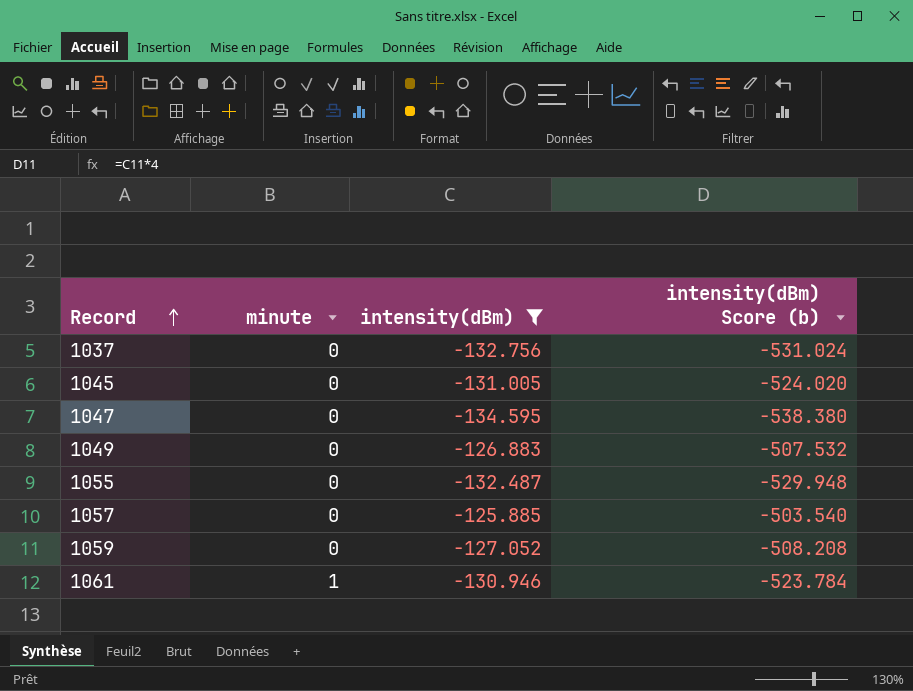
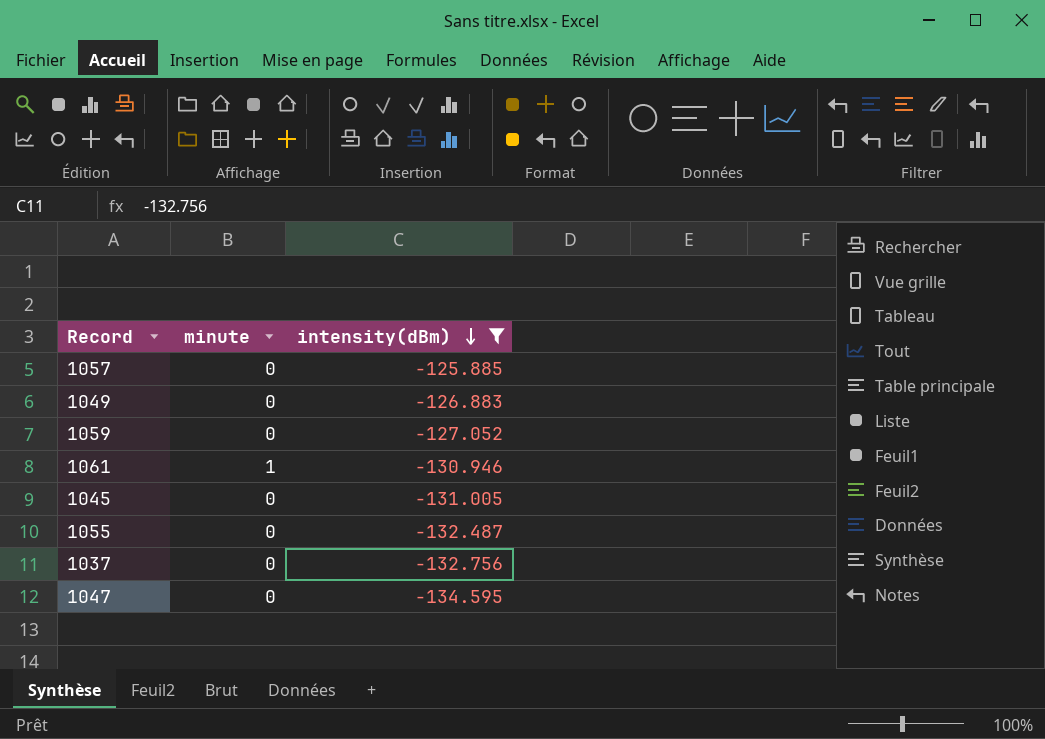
row order: Record ascending -> intensity(dBm) descending
column intensity(dBm) Score (b) | formula: [intensity(dBm)] * 4 -> none

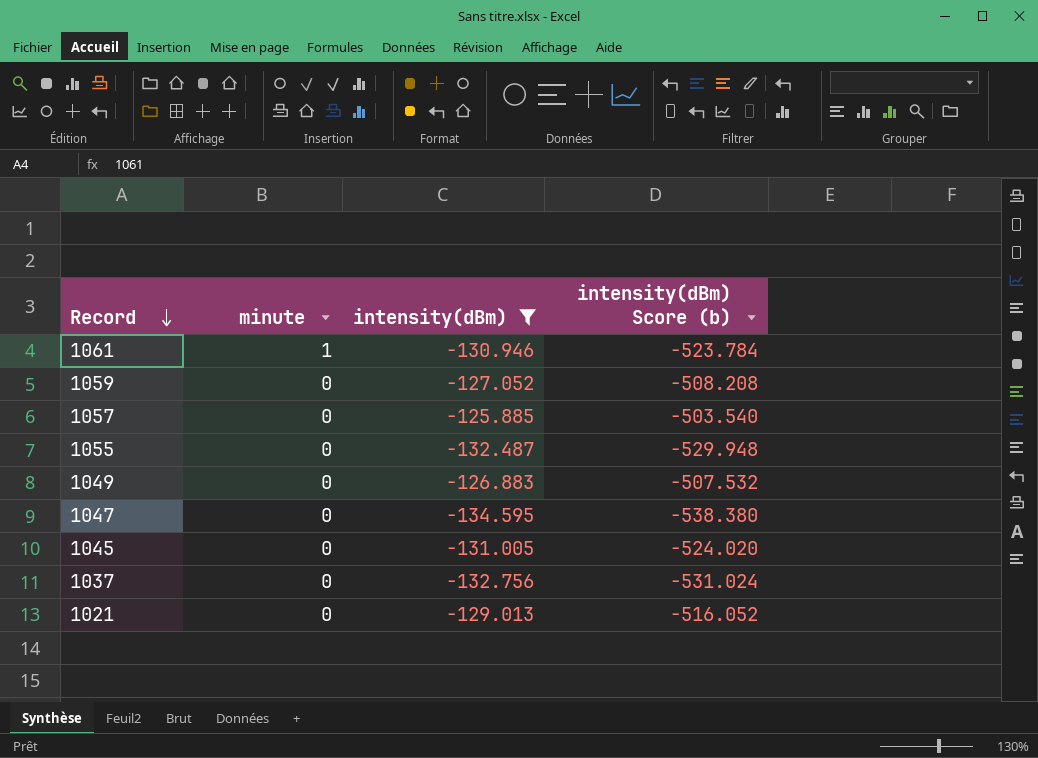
row order: intensity(dBm) descending -> Record descending
column intensity(dBm) Score (b) | formula: none -> [intensity(dBm)] * 4
row 1021: none -> 0 | -129.013 | -516.052

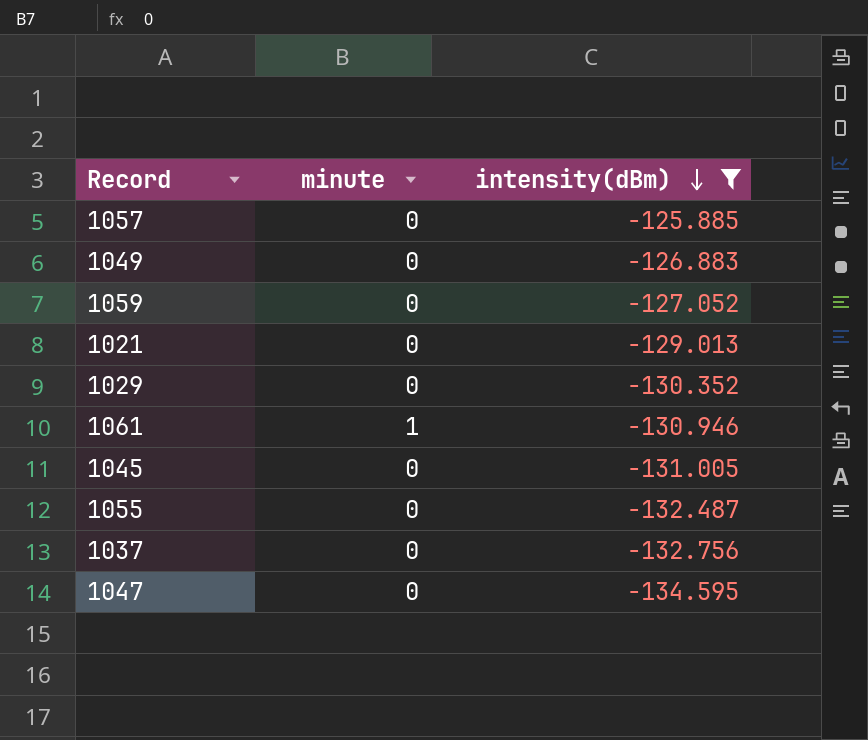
row order: Record descending -> intensity(dBm) descending
column intensity(dBm) Score (b) | formula: [intensity(dBm)] * 4 -> none
row 1029: none -> 0 | -130.352

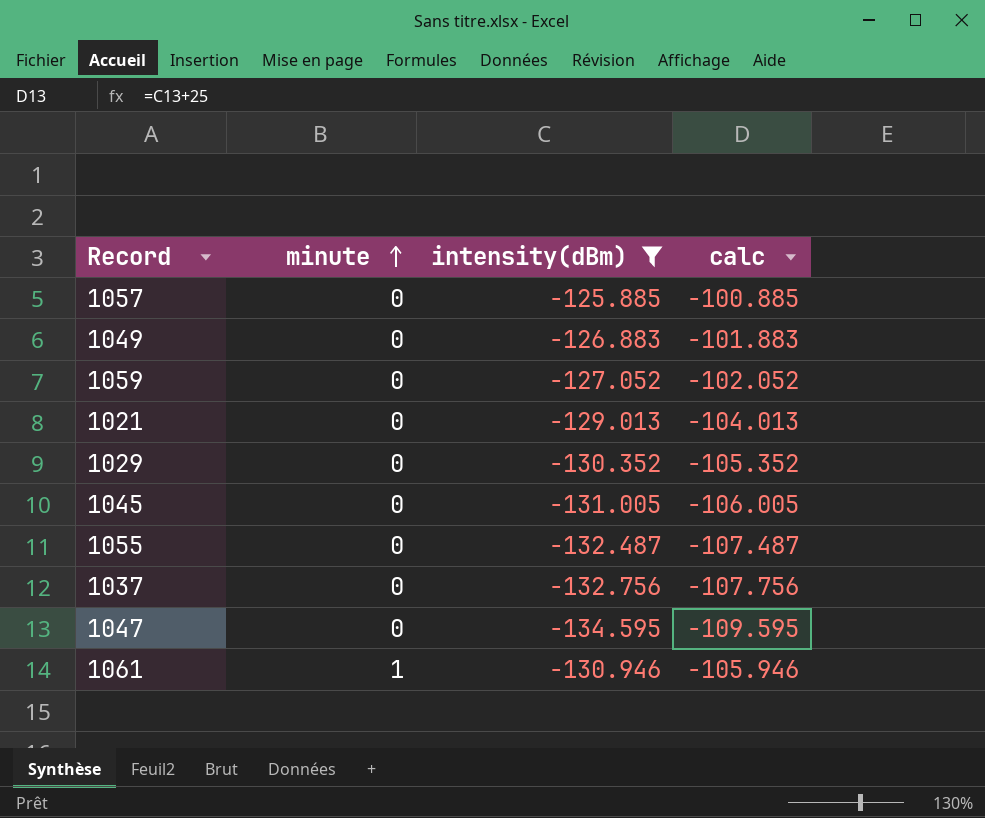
row order: intensity(dBm) descending -> minute ascending
column calc | formula: none -> [intensity(dBm)] + 25

